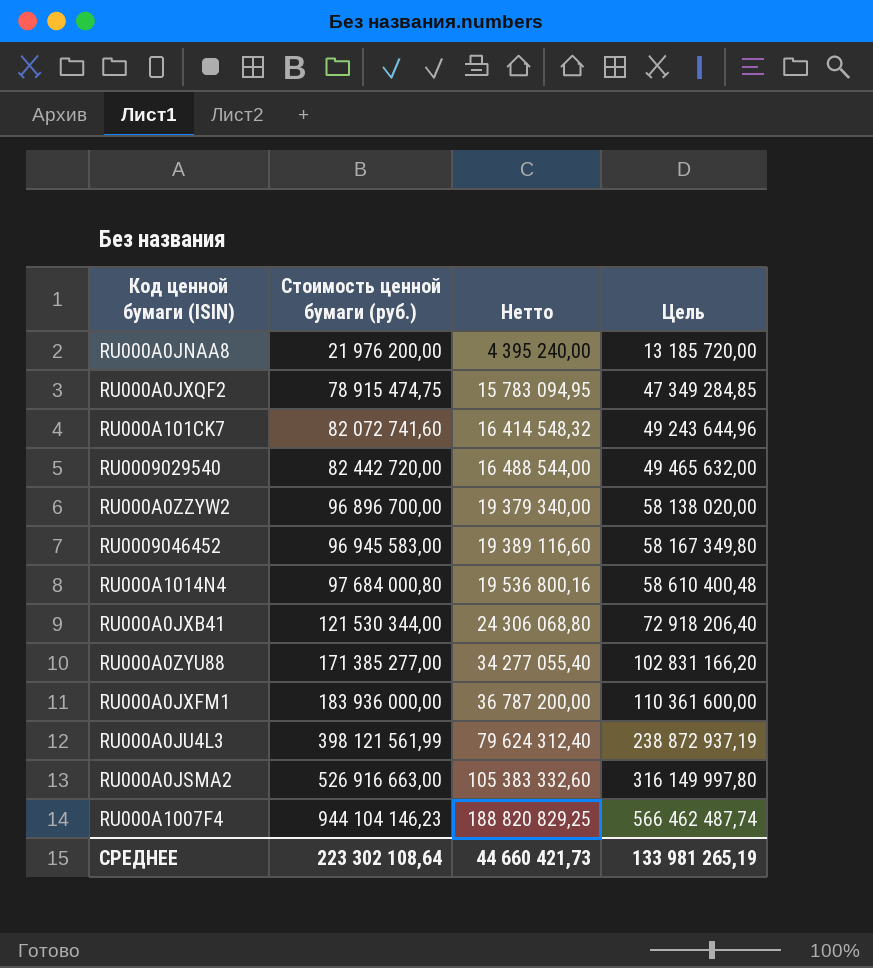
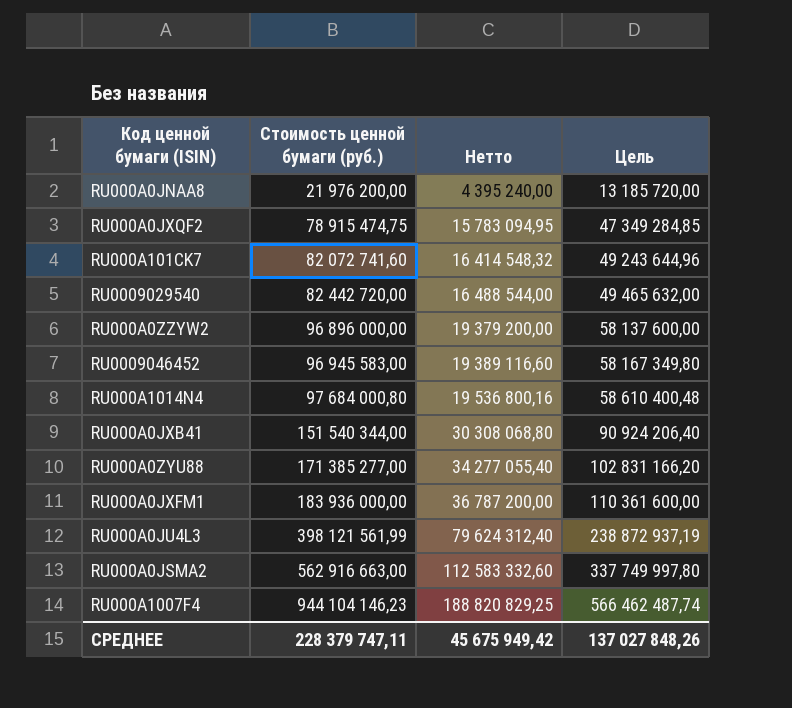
RU000A0ZZYW2 | Стоимость ценной бумаги (руб.): 96 896 700,00 -> 96 896 000,00
RU000A0ZZYW2 | Нетто: 19 379 340,00 -> 19 379 200,00
RU000A0ZZYW2 | Цель: 58 138 020,00 -> 58 137 600,00
RU000A0JXB41 | Стоимость ценной бумаги (руб.): 121 530 344,00 -> 151 540 344,00
RU000A0JXB41 | Нетто: 24 306 068,80 -> 30 308 068,80
RU000A0JXB41 | Цель: 72 918 206,40 -> 90 924 206,40
RU000A0JSMA2 | Стоимость ценной бумаги (руб.): 526 916 663,00 -> 562 916 663,00
RU000A0JSMA2 | Нетто: 105 383 332,60 -> 112 583 332,60
RU000A0JSMA2 | Цель: 316 149 997,80 -> 337 749 997,80
СРЕДНЕЕ | Стоимость ценной бумаги (руб.): 223 302 108,64 -> 228 379 747,11
СРЕДНЕЕ | Нетто: 44 660 421,73 -> 45 675 949,42
СРЕДНЕЕ | Цель: 133 981 265,19 -> 137 027 848,26

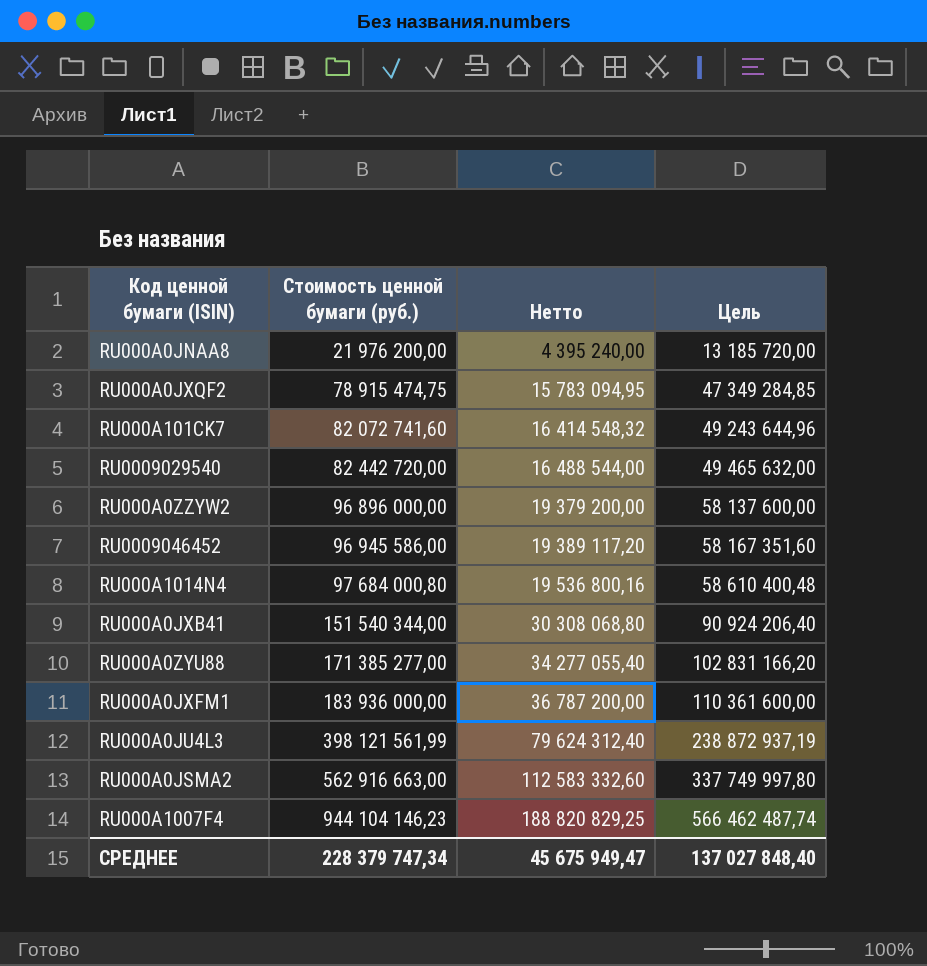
RU0009046452 | Стоимость ценной бумаги (руб.): 96 945 583,00 -> 96 945 586,00
RU0009046452 | Нетто: 19 389 116,60 -> 19 389 117,20
RU0009046452 | Цель: 58 167 349,80 -> 58 167 351,60
СРЕДНЕЕ | Стоимость ценной бумаги (руб.): 228 379 747,11 -> 228 379 747,34
СРЕДНЕЕ | Нетто: 45 675 949,42 -> 45 675 949,47
СРЕДНЕЕ | Цель: 137 027 848,26 -> 137 027 848,40

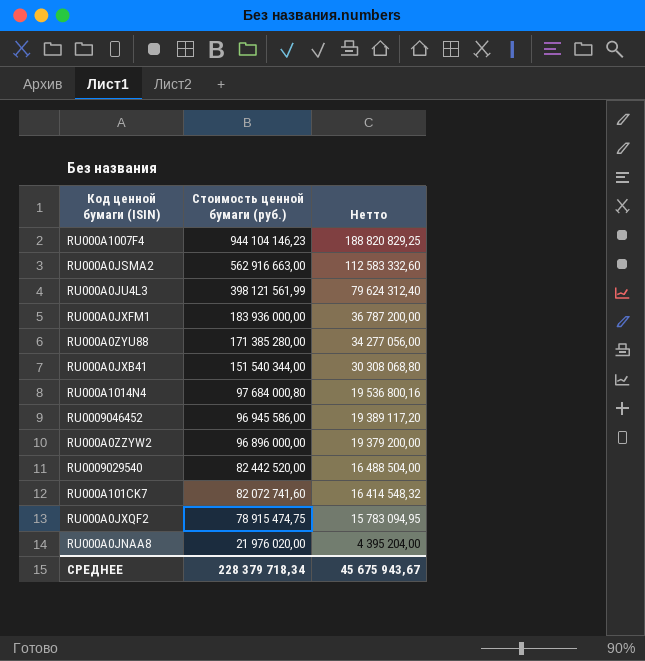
row order: Стоимость ценной бумаги (руб.) ascending -> Стоимость ценной бумаги (руб.) descending
column Цель | formula: [Стоимость ценной бумаги (руб.)] * 0,6 -> none
RU000A0ZYU88 | Стоимость ценной бумаги (руб.): 171 385 277,00 -> 171 385 280,00
RU000A0ZYU88 | Нетто: 34 277 055,40 -> 34 277 056,00
RU0009029540 | Стоимость ценной бумаги (руб.): 82 442 720,00 -> 82 442 520,00
RU0009029540 | Нетто: 16 488 544,00 -> 16 488 504,00
RU000A0JNAA8 | Стоимость ценной бумаги (руб.): 21 976 200,00 -> 21 976 020,00
RU000A0JNAA8 | Нетто: 4 395 240,00 -> 4 395 204,00
СРЕДНЕЕ | Стоимость ценной бумаги (руб.): 228 379 747,34 -> 228 379 718,34
СРЕДНЕЕ | Нетто: 45 675 949,47 -> 45 675 943,67

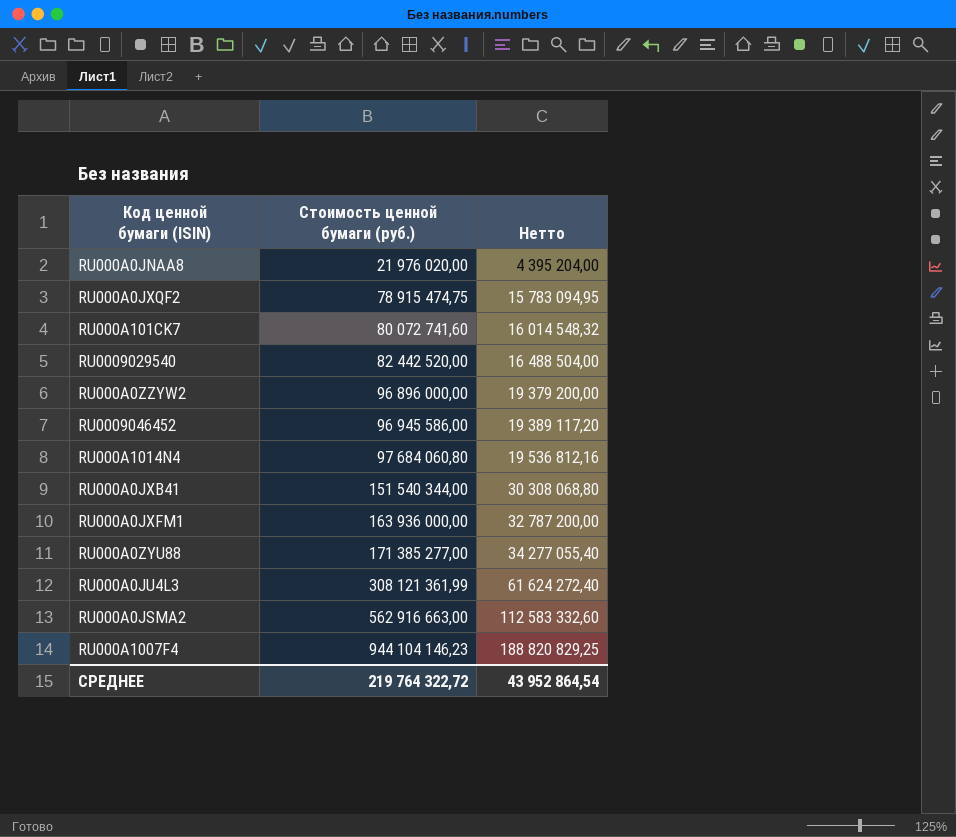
row order: Стоимость ценной бумаги (руб.) descending -> Стоимость ценной бумаги (руб.) ascending
RU000A101CK7 | Стоимость ценной бумаги (руб.): 82 072 741,60 -> 80 072 741,60
RU000A101CK7 | Нетто: 16 414 548,32 -> 16 014 548,32
RU000A1014N4 | Стоимость ценной бумаги (руб.): 97 684 000,80 -> 97 684 060,80
RU000A1014N4 | Нетто: 19 536 800,16 -> 19 536 812,16
RU000A0JXFM1 | Стоимость ценной бумаги (руб.): 183 936 000,00 -> 163 936 000,00
RU000A0JXFM1 | Нетто: 36 787 200,00 -> 32 787 200,00
RU000A0ZYU88 | Стоимость ценной бумаги (руб.): 171 385 280,00 -> 171 385 277,00
RU000A0ZYU88 | Нетто: 34 277 056,00 -> 34 277 055,40
RU000A0JU4L3 | Стоимость ценной бумаги (руб.): 398 121 561,99 -> 308 121 361,99
RU000A0JU4L3 | Нетто: 79 624 312,40 -> 61 624 272,40
СРЕДНЕЕ | Стоимость ценной бумаги (руб.): 228 379 718,34 -> 219 764 322,72
СРЕДНЕЕ | Нетто: 45 675 943,67 -> 43 952 864,54

